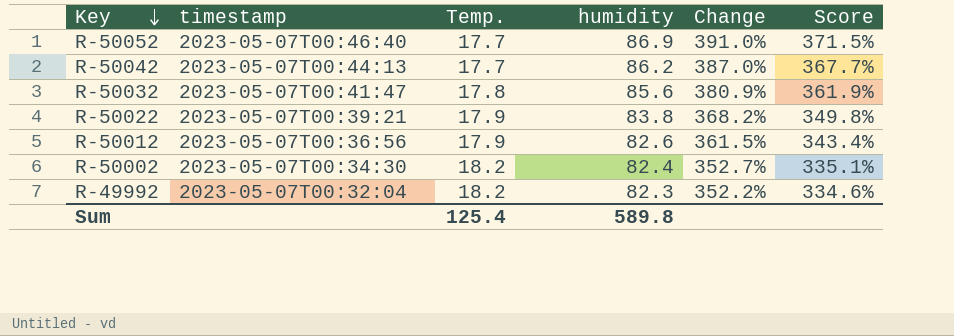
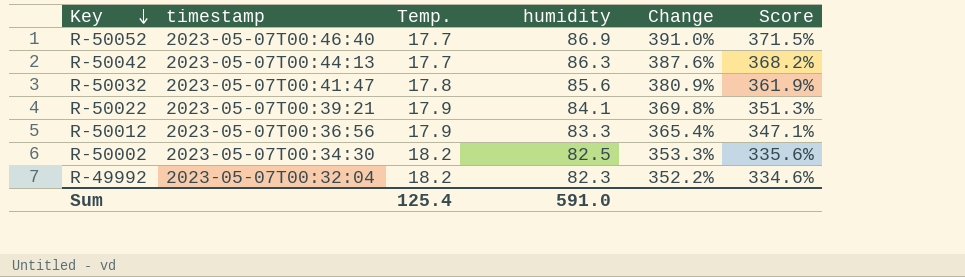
R-50042 | humidity: 86.2 -> 86.3
R-50042 | Change: 387.0% -> 387.6%
R-50042 | Score: 367.7% -> 368.2%
R-50022 | humidity: 83.8 -> 84.1
R-50022 | Change: 368.2% -> 369.8%
R-50022 | Score: 349.8% -> 351.3%
R-50012 | humidity: 82.6 -> 83.3
R-50012 | Change: 361.5% -> 365.4%
R-50012 | Score: 343.4% -> 347.1%
R-50002 | humidity: 82.4 -> 82.5
R-50002 | Change: 352.7% -> 353.3%
R-50002 | Score: 335.1% -> 335.6%
Sum | humidity: 589.8 -> 591.0

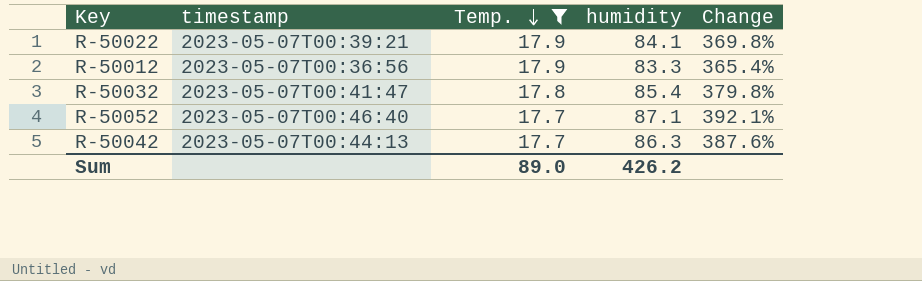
filter: none -> Temp. != 18.2
row order: Key descending -> Temp. descending
column Score | formula: [Change] * 0.95 -> none
R-50032 | humidity: 85.6 -> 85.4
R-50032 | Change: 380.9% -> 379.8%
R-50052 | humidity: 86.9 -> 87.1
R-50052 | Change: 391.0% -> 392.1%
Sum | Temp.: 125.4 -> 89.0
Sum | humidity: 591.0 -> 426.2

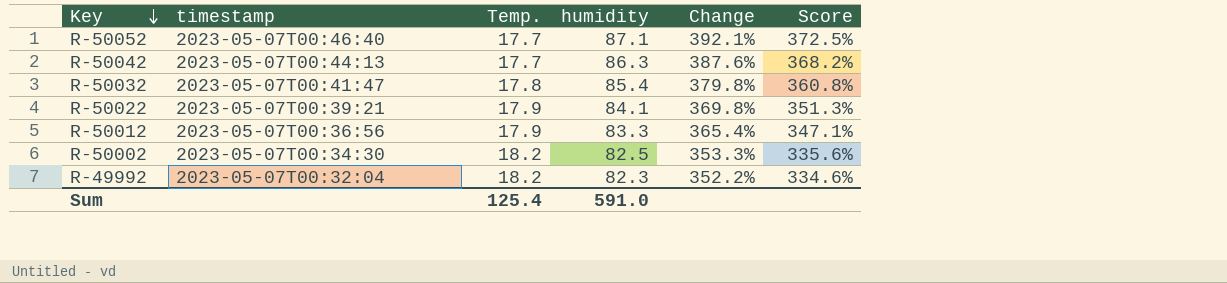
filter: Temp. != 18.2 -> none
row order: Temp. descending -> Key descending
column Score | formula: none -> [Change] * 0.95
Sum | Temp.: 89.0 -> 125.4
Sum | humidity: 426.2 -> 591.0

